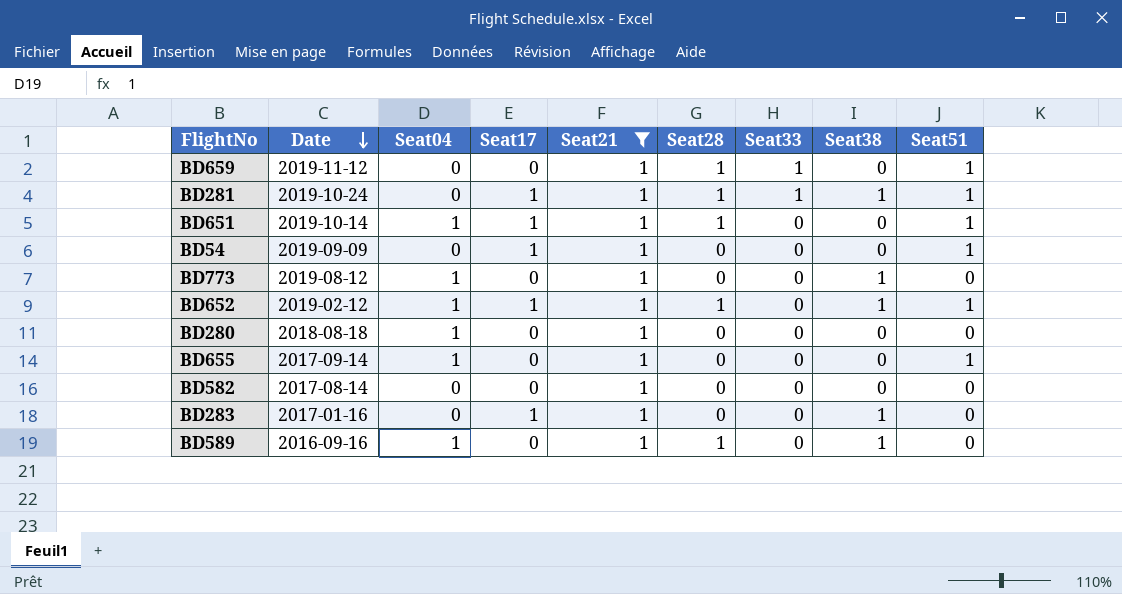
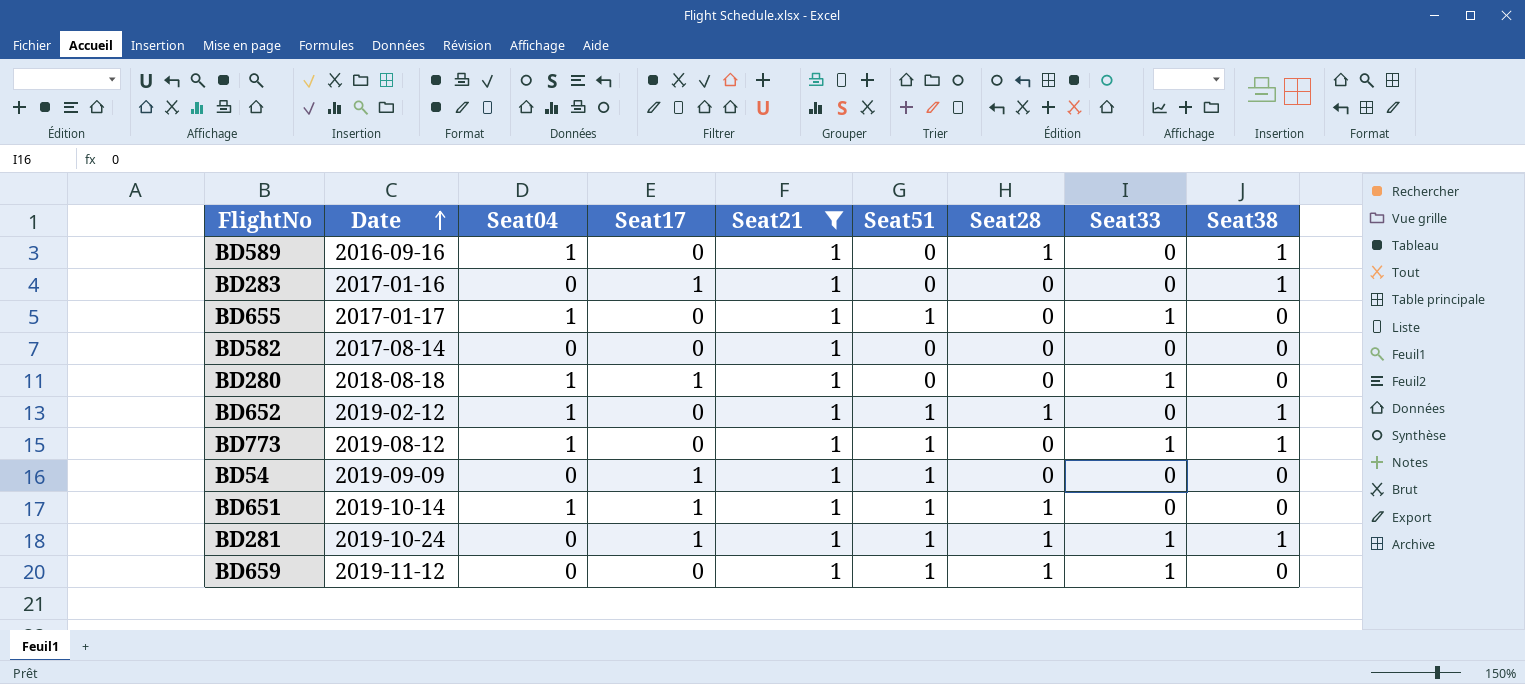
row order: Date descending -> Date ascending
column Seat51 | position: 9 -> 6
BD655 | Date: 2017-09-14 -> 2017-01-17
BD655 | Seat33: 0 -> 1
BD280 | Seat17: 0 -> 1
BD280 | Seat33: 0 -> 1
BD652 | Seat17: 1 -> 0
BD773 | Seat51: 0 -> 1
BD773 | Seat33: 0 -> 1

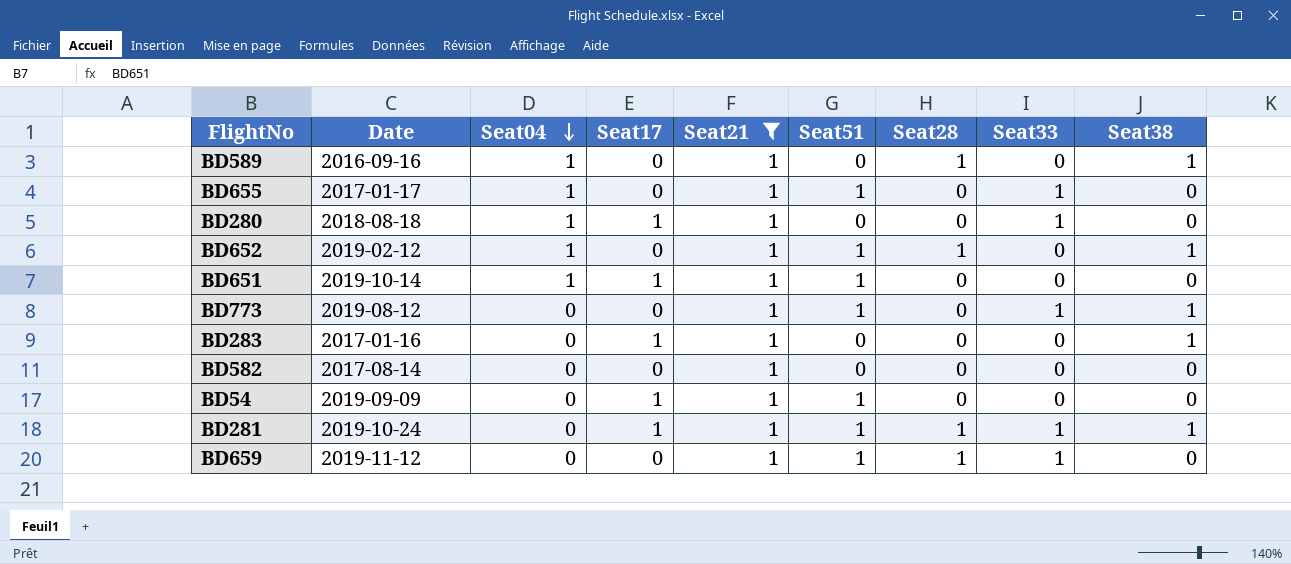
row order: Date ascending -> Seat04 descending
BD651 | Seat28: 1 -> 0
BD773 | Seat04: 1 -> 0

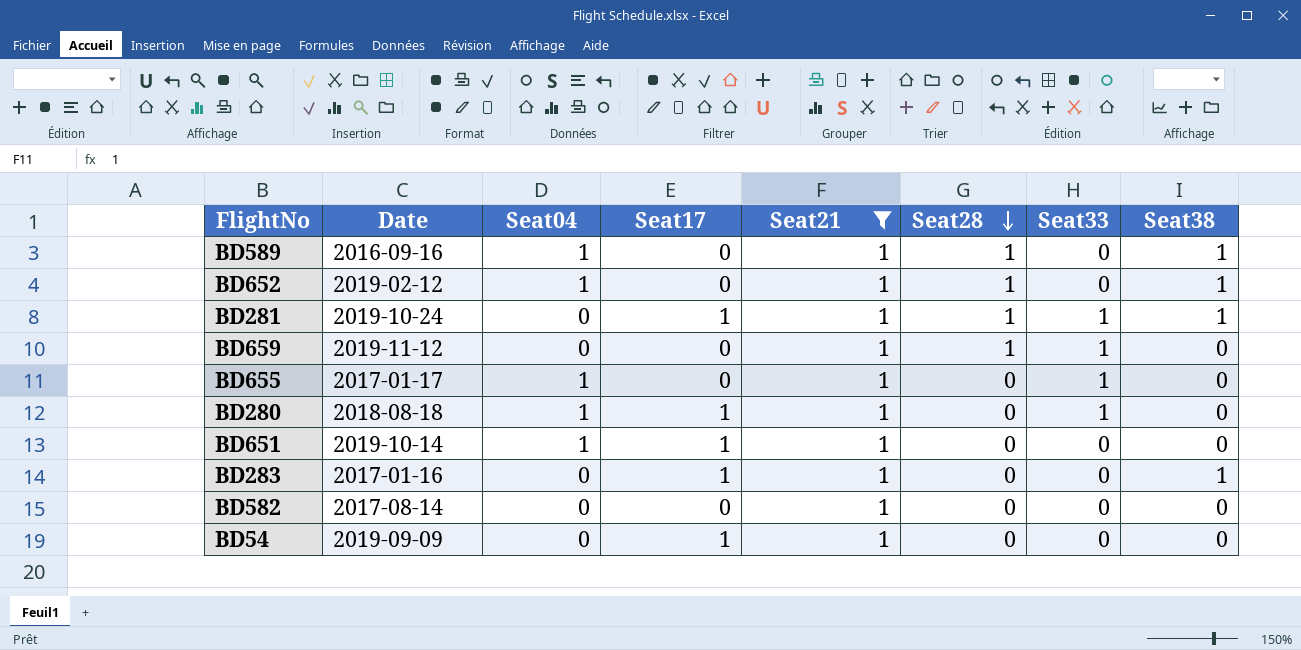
row order: Seat04 descending -> Seat28 descending
column Seat51 | position: 6 -> none
row BD773: 2019-08-12 | 0 | 0 | 1 | 1 | 0 | 1 | 1 -> none

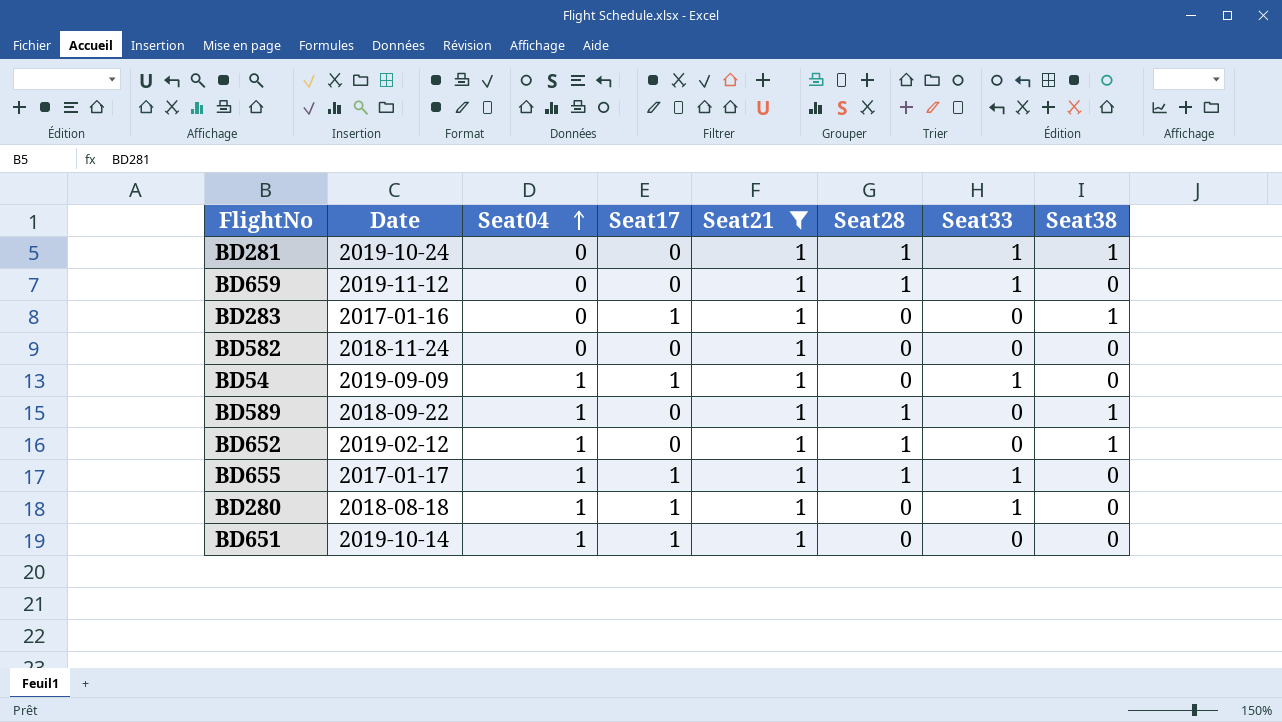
row order: Seat28 descending -> Seat04 ascending
BD281 | Seat17: 1 -> 0
BD582 | Date: 2017-08-14 -> 2018-11-24
BD54 | Seat04: 0 -> 1
BD54 | Seat33: 0 -> 1
BD589 | Date: 2016-09-16 -> 2018-09-22
BD655 | Seat17: 0 -> 1
BD655 | Seat28: 0 -> 1

